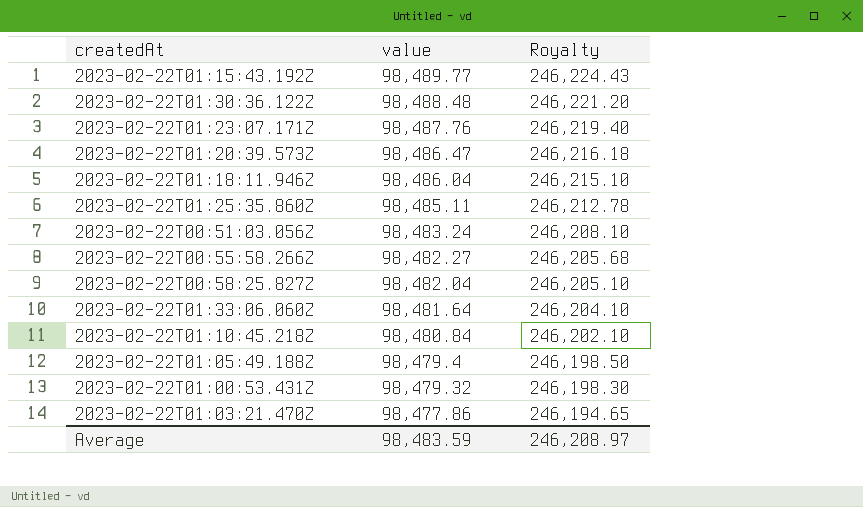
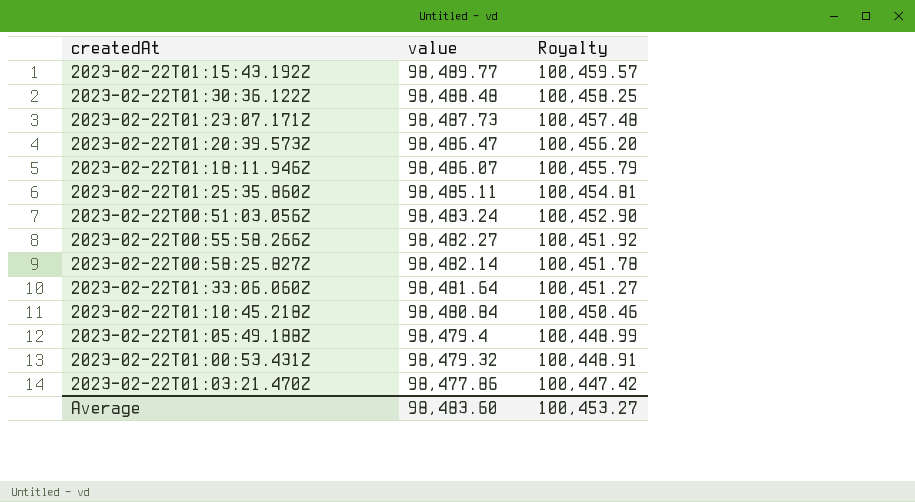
column Royalty | formula: [value] * 2.5 -> [value] * 1.02
2023-02-22T01:23:07.171Z | value: 98,487.76 -> 98,487.73
2023-02-22T01:18:11.946Z | value: 98,486.04 -> 98,486.07
2023-02-22T00:58:25.827Z | value: 98,482.04 -> 98,482.14
Average | value: 98,483.59 -> 98,483.60
Average | Royalty: 246,208.97 -> 100,453.27

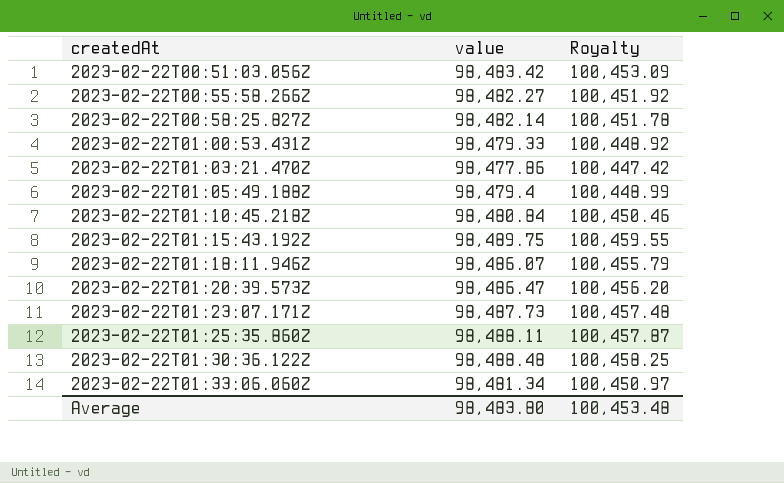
row order: value descending -> createdAt ascending
2023-02-22T00:51:03.056Z | value: 98,483.24 -> 98,483.42
2023-02-22T00:51:03.056Z | Royalty: 100,452.90 -> 100,453.09
2023-02-22T01:00:53.431Z | value: 98,479.32 -> 98,479.33
2023-02-22T01:00:53.431Z | Royalty: 100,448.91 -> 100,448.92
2023-02-22T01:15:43.192Z | value: 98,489.77 -> 98,489.75
2023-02-22T01:15:43.192Z | Royalty: 100,459.57 -> 100,459.55
2023-02-22T01:25:35.860Z | value: 98,485.11 -> 98,488.11
2023-02-22T01:25:35.860Z | Royalty: 100,454.81 -> 100,457.87
2023-02-22T01:33:06.060Z | value: 98,481.64 -> 98,481.34
2023-02-22T01:33:06.060Z | Royalty: 100,451.27 -> 100,450.97
Average | value: 98,483.60 -> 98,483.80
Average | Royalty: 100,453.27 -> 100,453.48

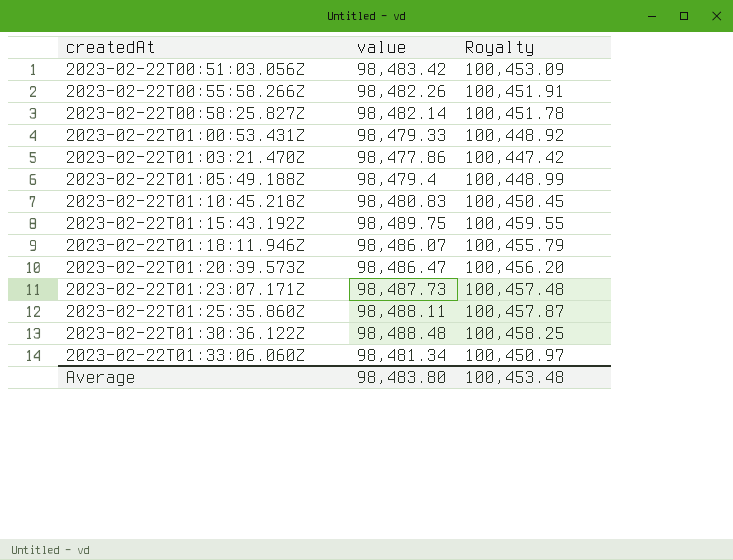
2023-02-22T00:55:58.266Z | value: 98,482.27 -> 98,482.26
2023-02-22T00:55:58.266Z | Royalty: 100,451.92 -> 100,451.91
2023-02-22T01:10:45.218Z | value: 98,480.84 -> 98,480.83
2023-02-22T01:10:45.218Z | Royalty: 100,450.46 -> 100,450.45

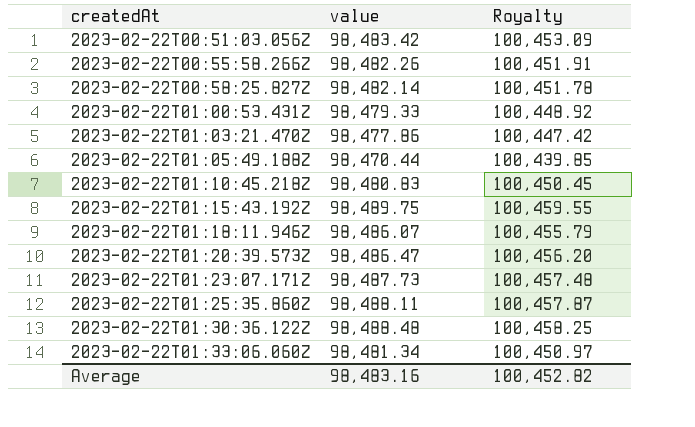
2023-02-22T01:05:49.188Z | value: 98,479.4 -> 98,470.44
2023-02-22T01:05:49.188Z | Royalty: 100,448.99 -> 100,439.85
Average | value: 98,483.80 -> 98,483.16
Average | Royalty: 100,453.48 -> 100,452.82

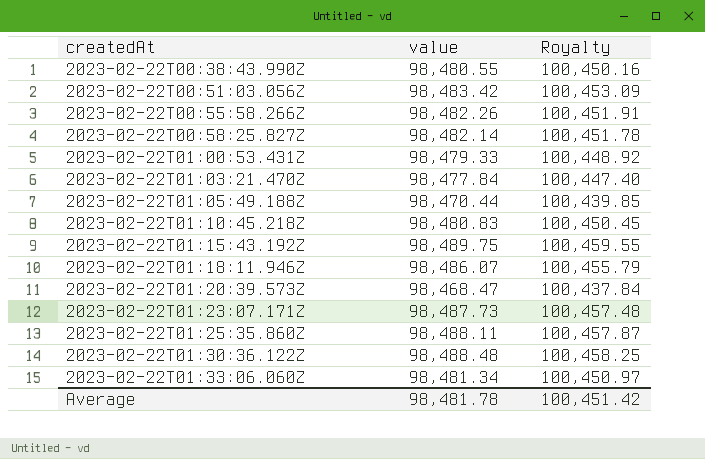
row 2023-02-22T00:38:43.990Z: none -> 98,480.55 | 100,450.16
2023-02-22T01:03:21.470Z | value: 98,477.86 -> 98,477.84
2023-02-22T01:03:21.470Z | Royalty: 100,447.42 -> 100,447.40
2023-02-22T01:20:39.573Z | value: 98,486.47 -> 98,468.47
2023-02-22T01:20:39.573Z | Royalty: 100,456.20 -> 100,437.84
Average | value: 98,483.16 -> 98,481.78
Average | Royalty: 100,452.82 -> 100,451.42

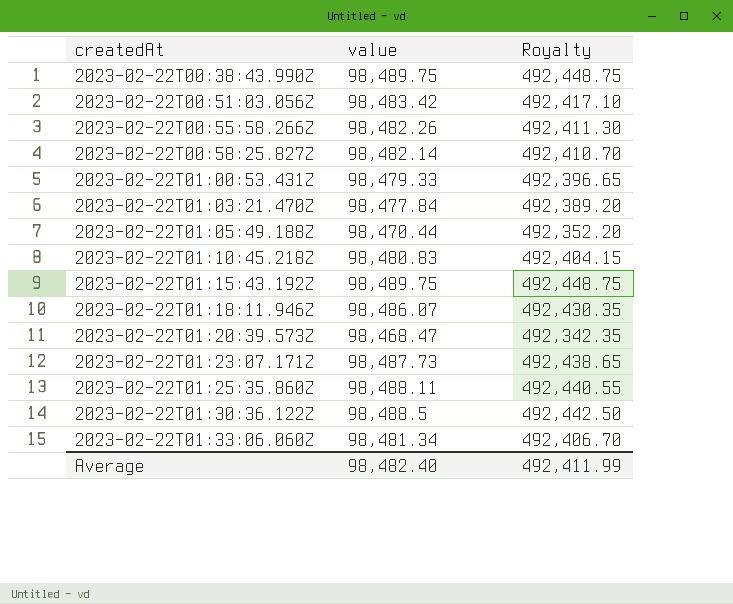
column Royalty | formula: [value] * 1.02 -> [value] * 5
2023-02-22T00:38:43.990Z | value: 98,480.55 -> 98,489.75
2023-02-22T01:30:36.122Z | value: 98,488.48 -> 98,488.5
Average | value: 98,481.78 -> 98,482.40
Average | Royalty: 100,451.42 -> 492,411.99

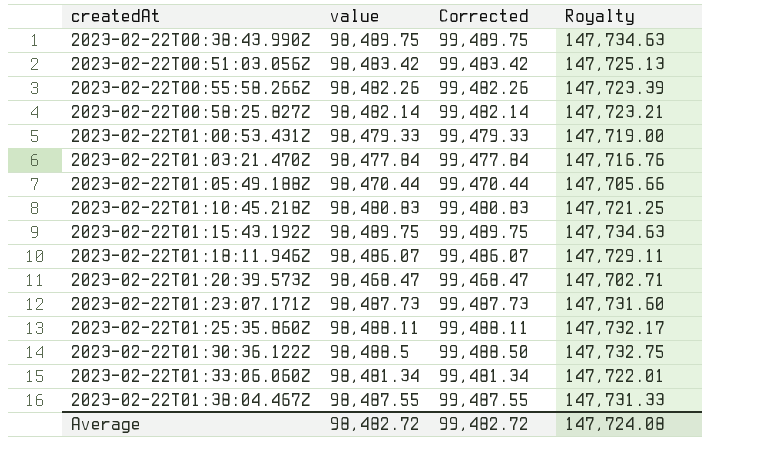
column Corrected | formula: none -> [value] + 1000
column Royalty | formula: [value] * 5 -> [value] * 1.5
row 2023-02-22T01:38:04.467Z: none -> 98,487.55 | 99,487.55 | 147,731.33
Average | value: 98,482.40 -> 98,482.72
Average | Royalty: 492,411.99 -> 147,724.08

